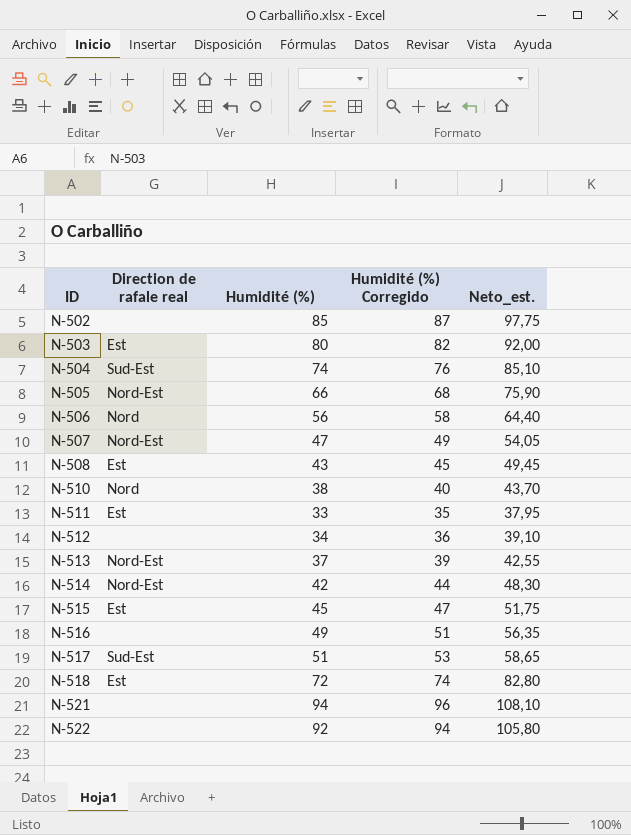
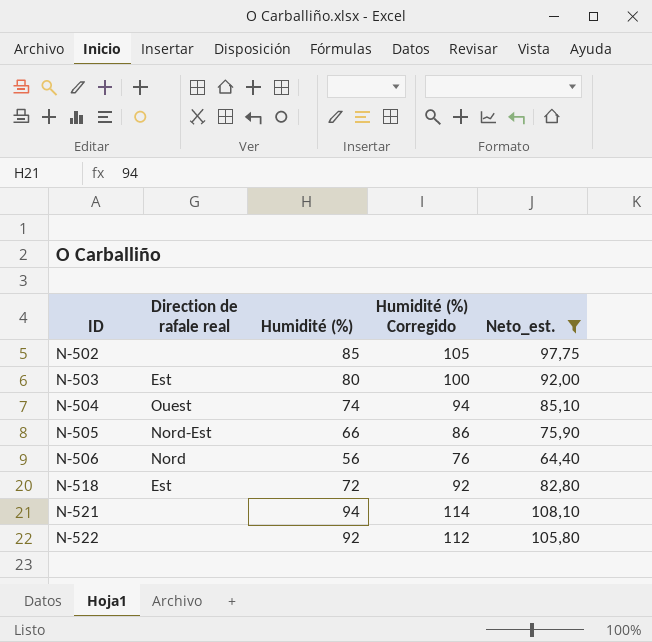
filter: none -> Neto_est. >= 64,40
column Humidité (%) Corregido | formula: [Humidité (%)] + 2 -> [Humidité (%)] + 20
N-504 | Direction de rafale real: Sud-Est -> Ouest

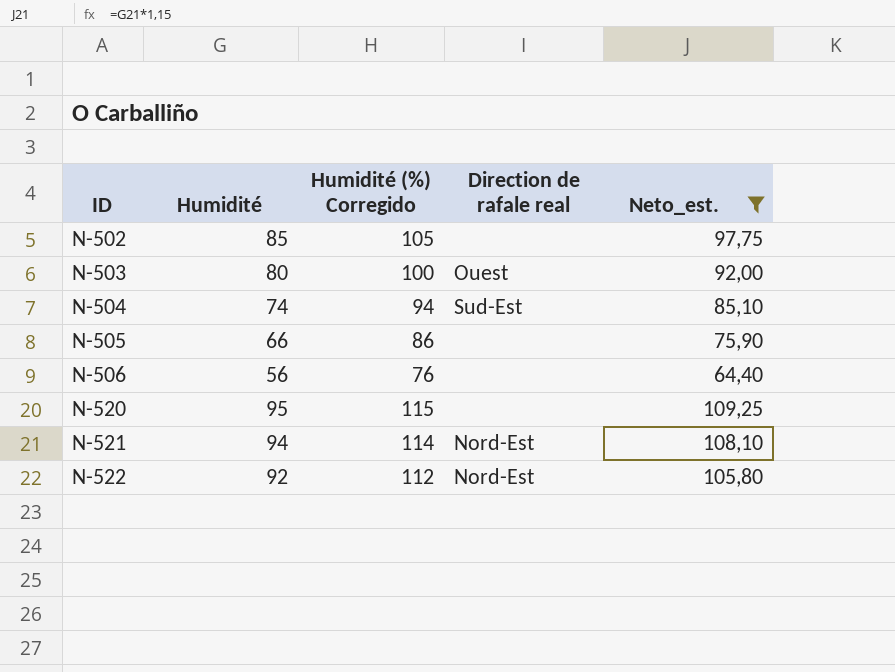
column name: Humidité (%) -> Humidité
column Direction de rafale real | position: 2 -> 4
row N-518: Est | 72 | 92 | 82,80 -> none
N-503 | Direction de rafale real: Est -> Ouest
N-504 | Direction de rafale real: Ouest -> Sud-Est
N-505 | Direction de rafale real: Nord-Est -> none
N-506 | Direction de rafale real: Nord -> none
row N-520: none -> 95 | 115 | none | 109,25
N-521 | Direction de rafale real: none -> Nord-Est
N-522 | Direction de rafale real: none -> Nord-Est

